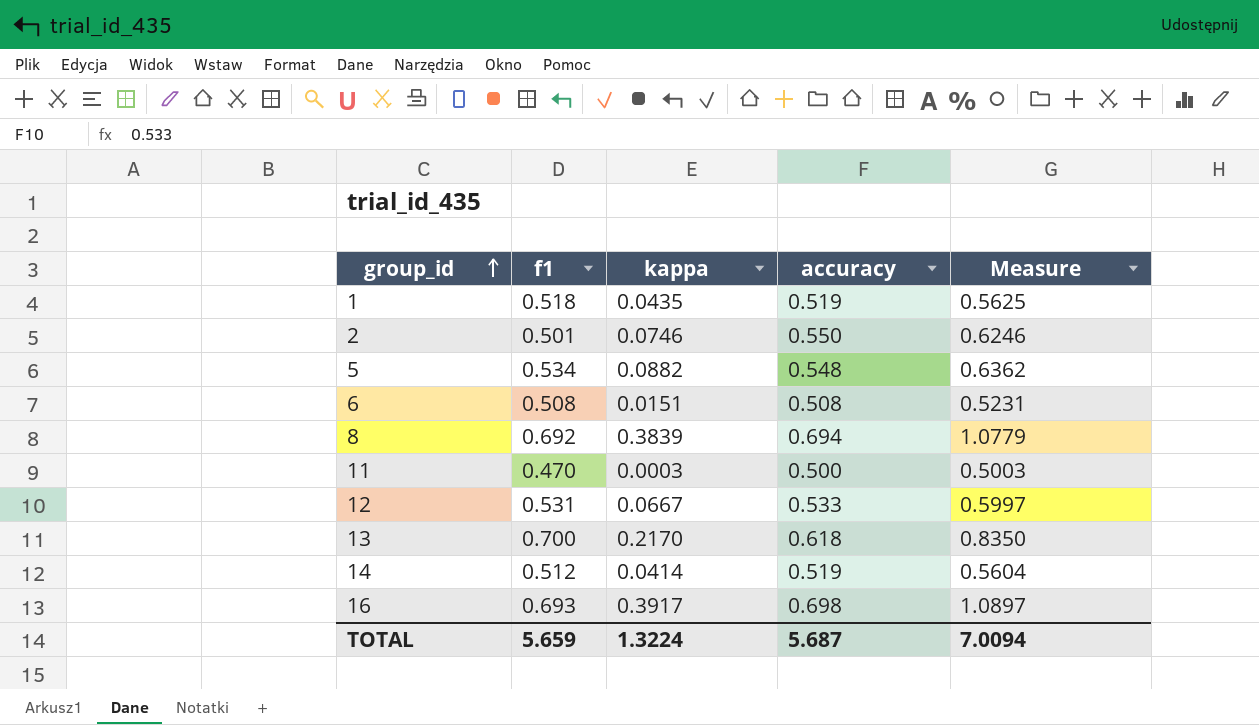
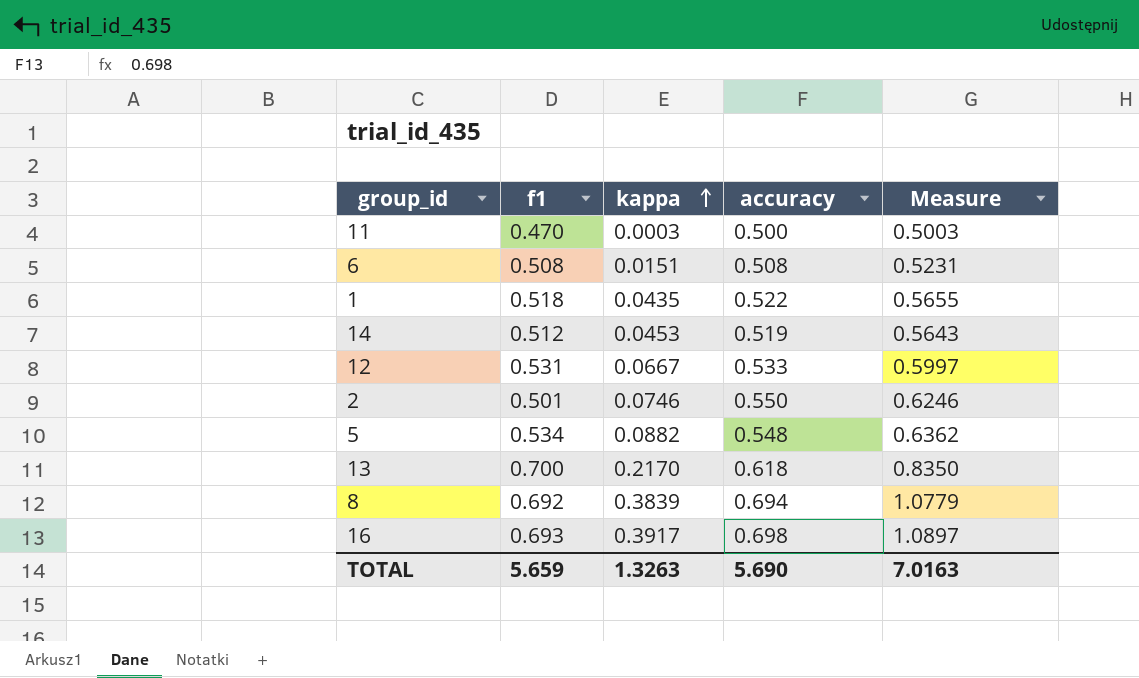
row order: group_id ascending -> kappa ascending
1 | accuracy: 0.519 -> 0.522
1 | Measure: 0.5625 -> 0.5655
14 | kappa: 0.0414 -> 0.0453
14 | Measure: 0.5604 -> 0.5643
TOTAL | kappa: 1.3224 -> 1.3263
TOTAL | accuracy: 5.687 -> 5.690
TOTAL | Measure: 7.0094 -> 7.0163

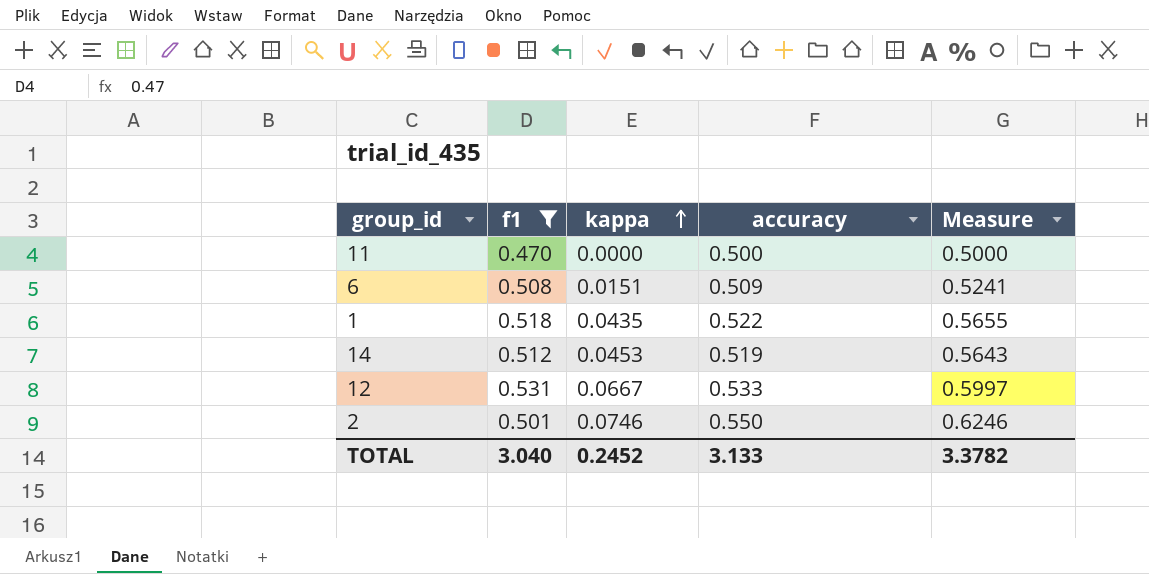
filter: none -> f1 <= 0.531
11 | kappa: 0.0003 -> 0.0000
11 | Measure: 0.5003 -> 0.5000
6 | accuracy: 0.508 -> 0.509
6 | Measure: 0.5231 -> 0.5241
TOTAL | f1: 5.659 -> 3.040
TOTAL | kappa: 1.3263 -> 0.2452
TOTAL | accuracy: 5.690 -> 3.133
TOTAL | Measure: 7.0163 -> 3.3782

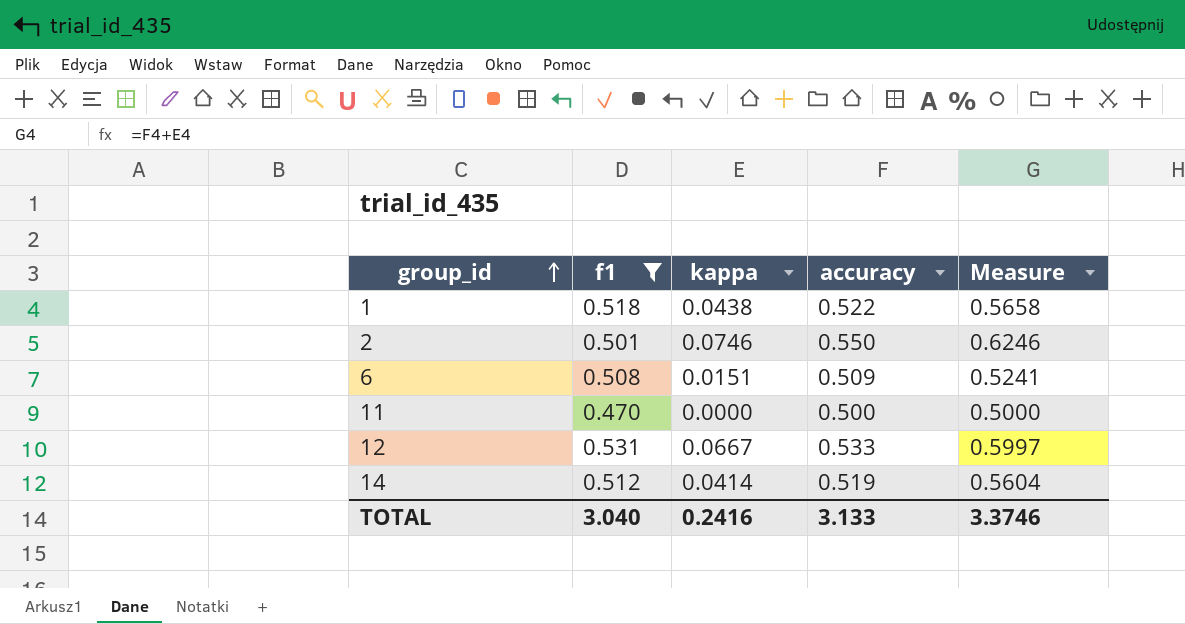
row order: kappa ascending -> group_id ascending
1 | kappa: 0.0435 -> 0.0438
1 | Measure: 0.5655 -> 0.5658
14 | kappa: 0.0453 -> 0.0414
14 | Measure: 0.5643 -> 0.5604
TOTAL | kappa: 0.2452 -> 0.2416
TOTAL | Measure: 3.3782 -> 3.3746

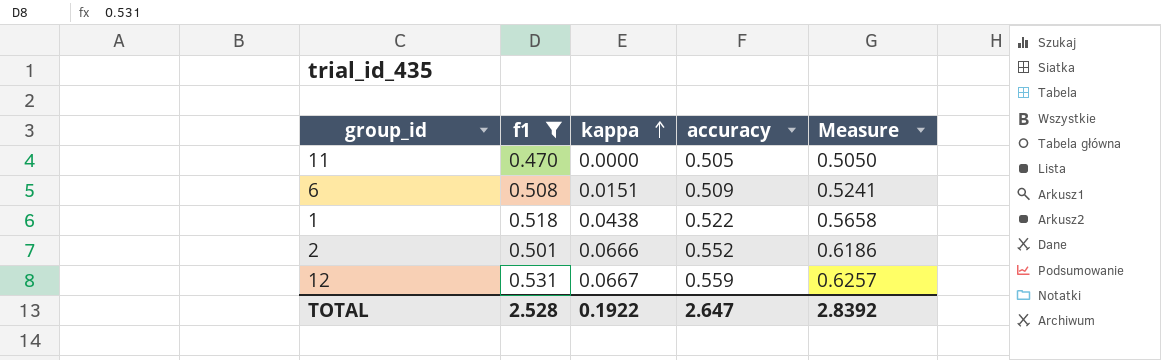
row order: group_id ascending -> kappa ascending
row 14: 0.512 | 0.0414 | 0.519 | 0.5604 -> none
11 | accuracy: 0.500 -> 0.505
11 | Measure: 0.5000 -> 0.5050
2 | kappa: 0.0746 -> 0.0666
2 | accuracy: 0.550 -> 0.552
2 | Measure: 0.6246 -> 0.6186
12 | accuracy: 0.533 -> 0.559
12 | Measure: 0.5997 -> 0.6257
TOTAL | f1: 3.040 -> 2.528
TOTAL | kappa: 0.2416 -> 0.1922
TOTAL | accuracy: 3.133 -> 2.647
TOTAL | Measure: 3.3746 -> 2.8392

